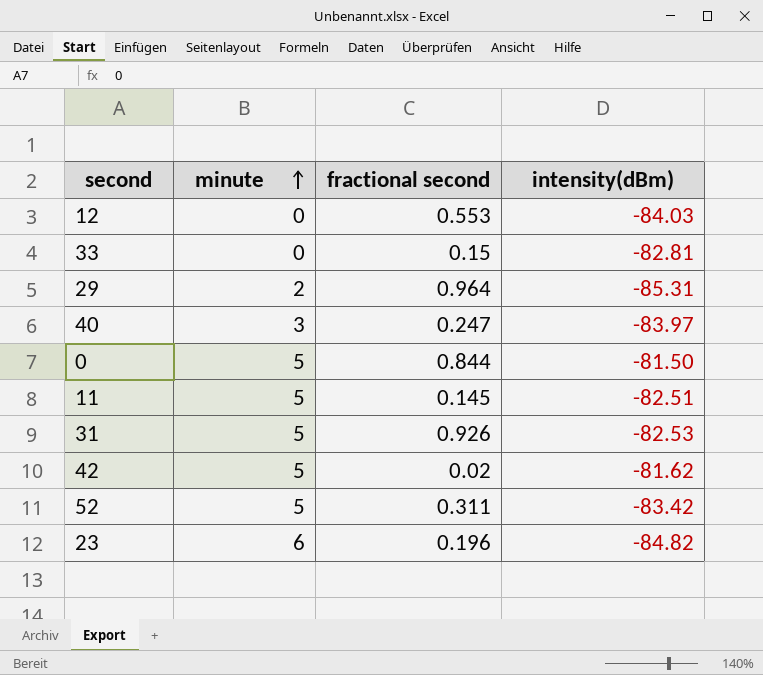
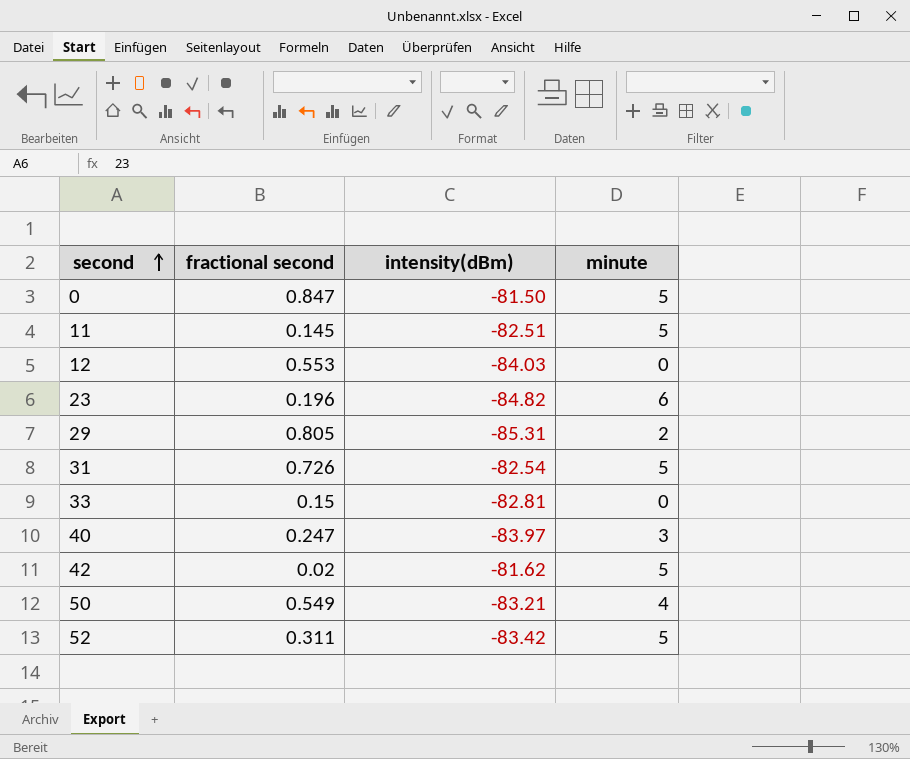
row order: minute ascending -> second ascending
column minute | position: 2 -> 4
0 | fractional second: 0.844 -> 0.847
29 | fractional second: 0.964 -> 0.805
31 | fractional second: 0.926 -> 0.726
31 | intensity(dBm): -82.53 -> -82.54
row 50: none -> 0.549 | -83.21 | 4

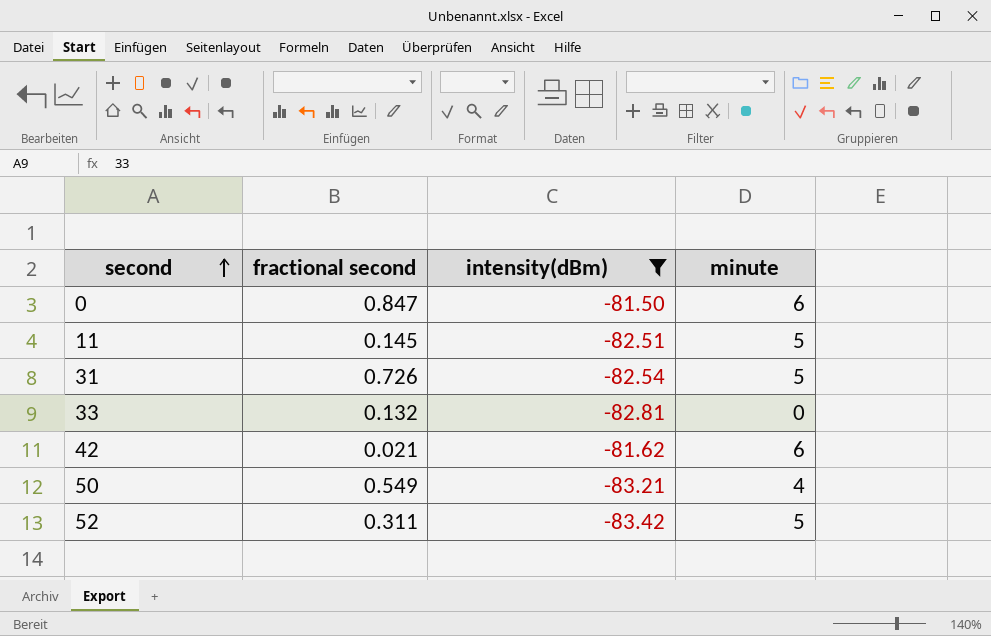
filter: none -> intensity(dBm) >= -83.42
0 | minute: 5 -> 6
33 | fractional second: 0.15 -> 0.132
42 | fractional second: 0.02 -> 0.021
42 | minute: 5 -> 6

